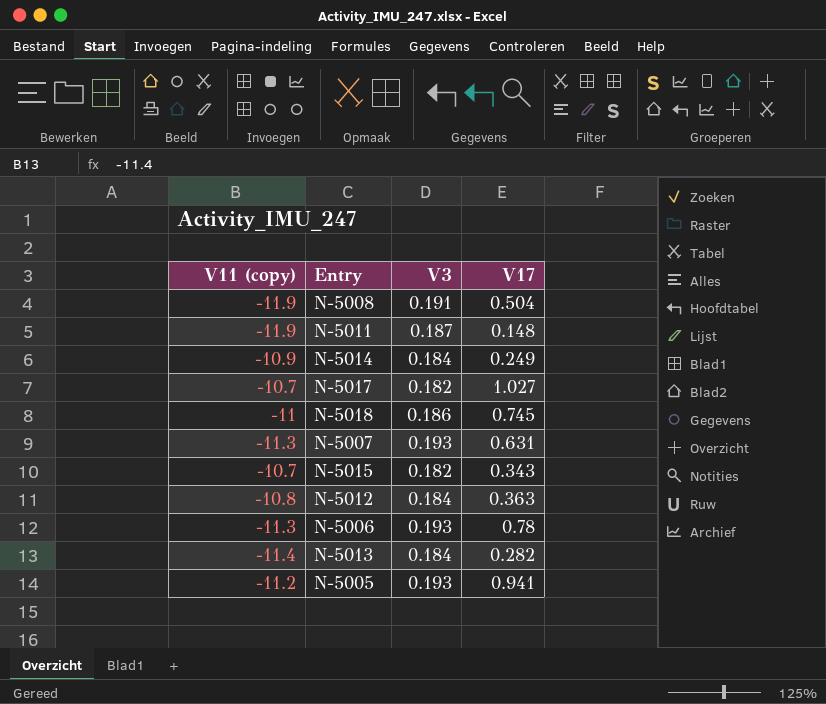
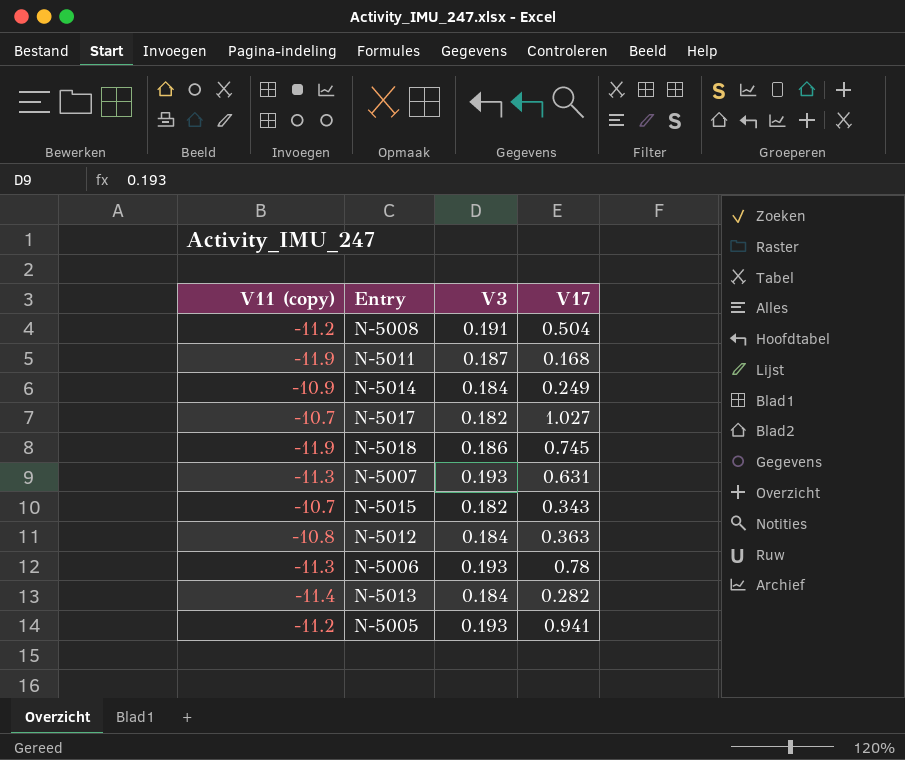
N-5008 | V11 (copy): -11.9 -> -11.2
N-5011 | V17: 0.148 -> 0.168
N-5018 | V11 (copy): -11 -> -11.9

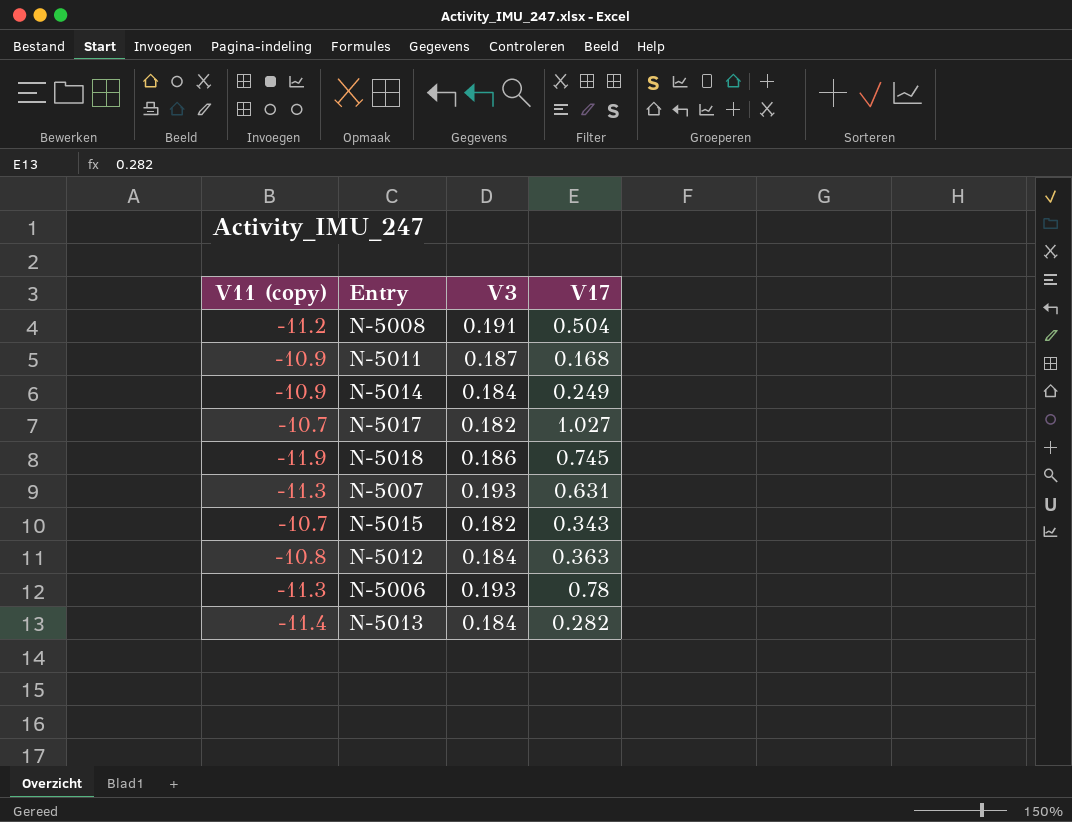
row N-5005: -11.2 | 0.193 | 0.941 -> none
N-5011 | V11 (copy): -11.9 -> -10.9

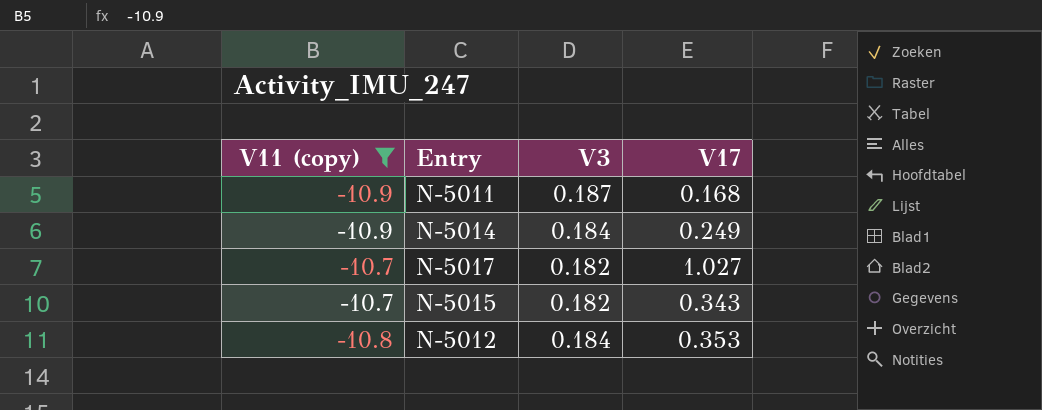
filter: none -> V11 (copy) >= -10.9
N-5012 | V17: 0.363 -> 0.353

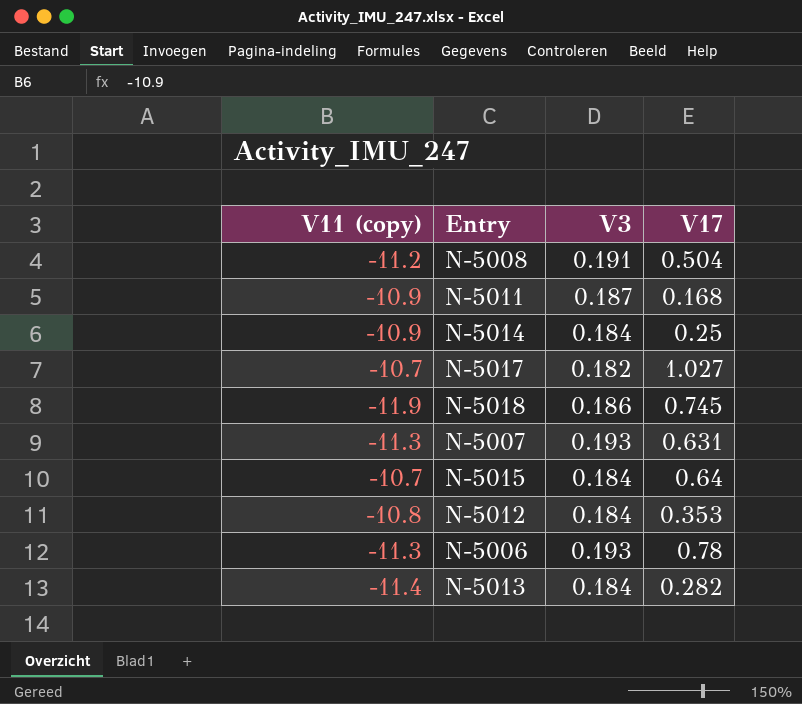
filter: V11 (copy) >= -10.9 -> none
N-5014 | V17: 0.249 -> 0.25
N-5015 | V3: 0.182 -> 0.184
N-5015 | V17: 0.343 -> 0.64

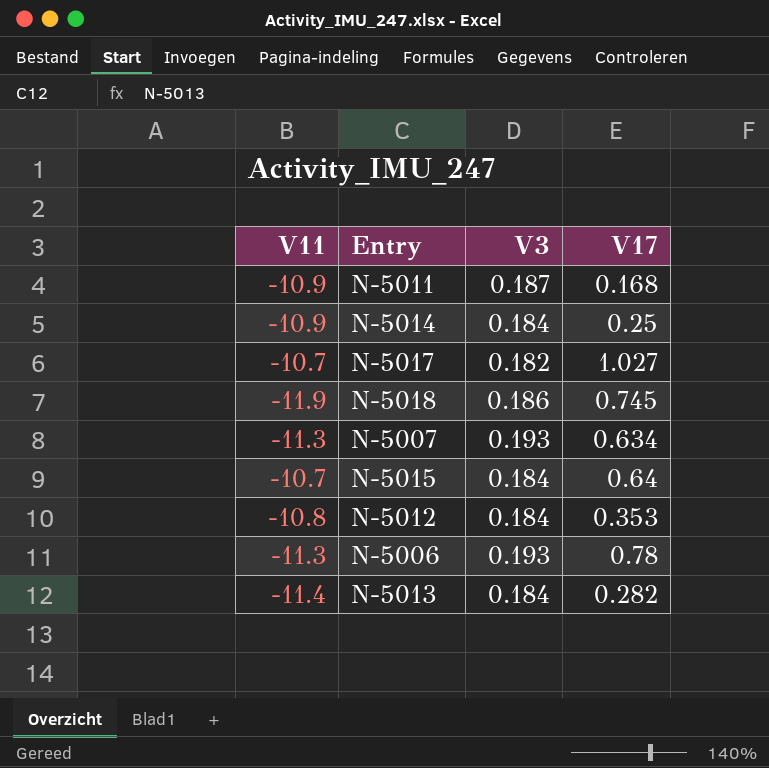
column name: V11 (copy) -> V11
row N-5008: -11.2 | 0.191 | 0.504 -> none
N-5007 | V17: 0.631 -> 0.634

